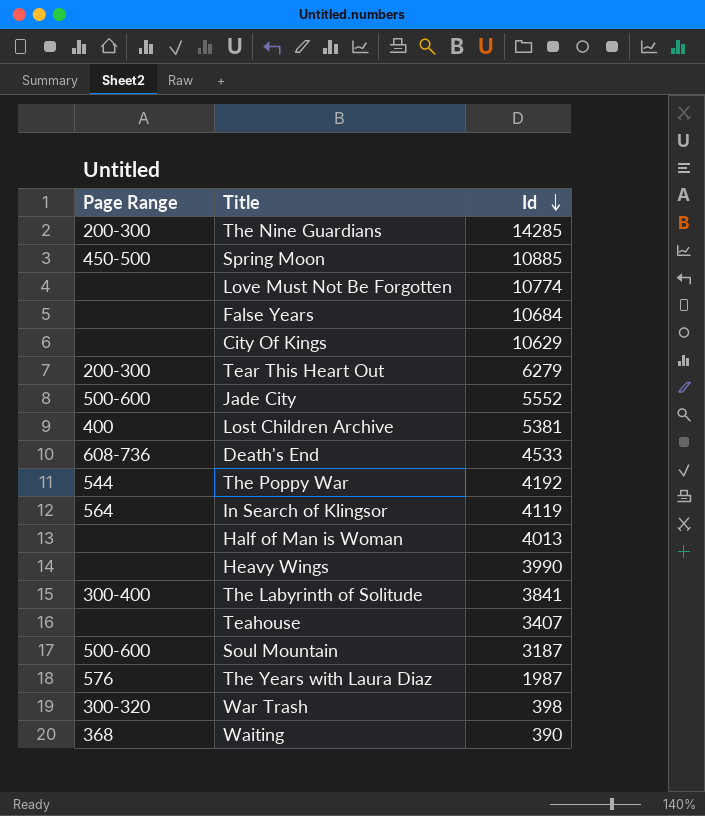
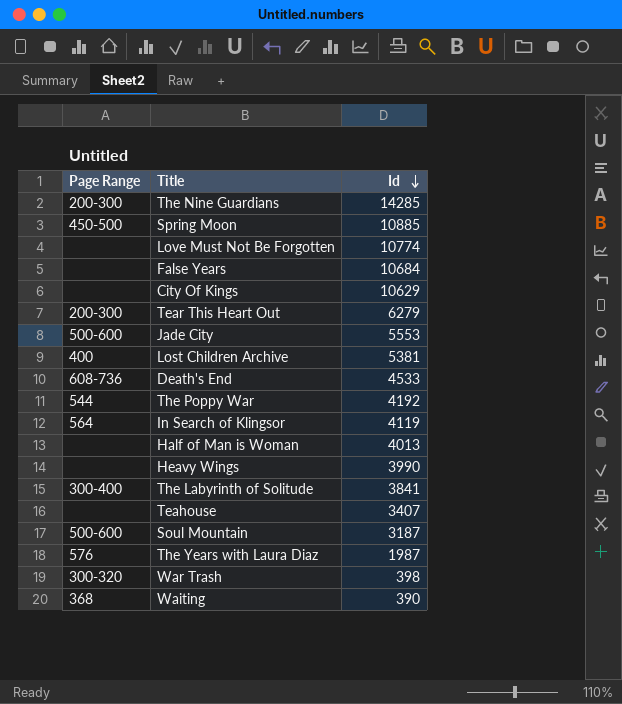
Jade City | Id: 5552 -> 5553

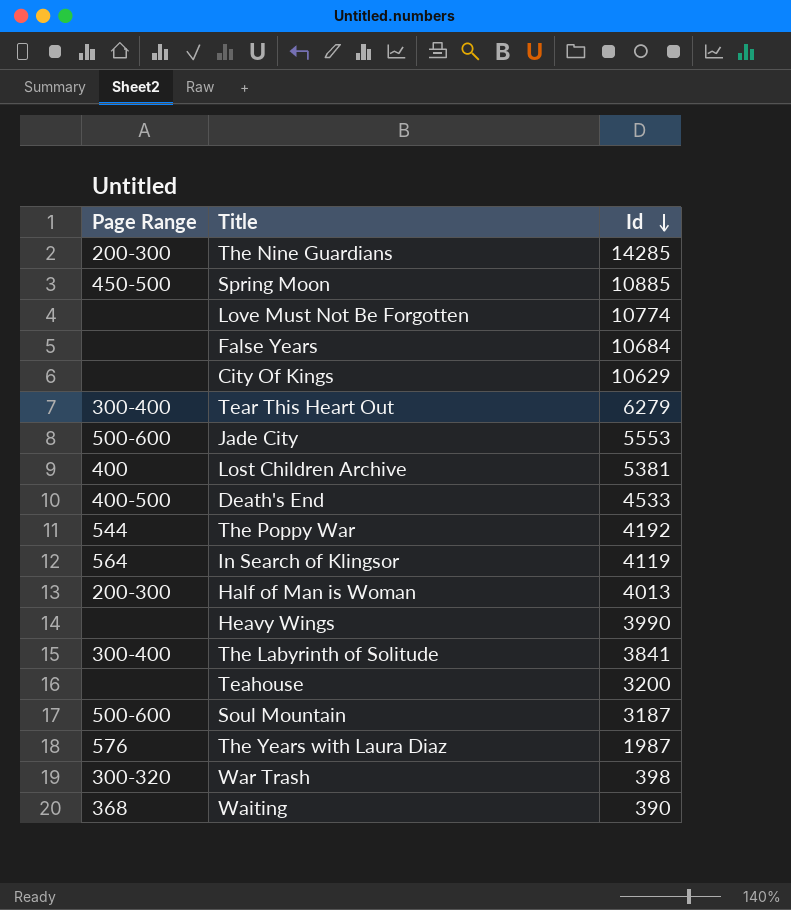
Tear This Heart Out | Page Range: 200-300 -> 300-400
Death's End | Page Range: 608-736 -> 400-500
Half of Man is Woman | Page Range: none -> 200-300
Teahouse | Id: 3407 -> 3200

